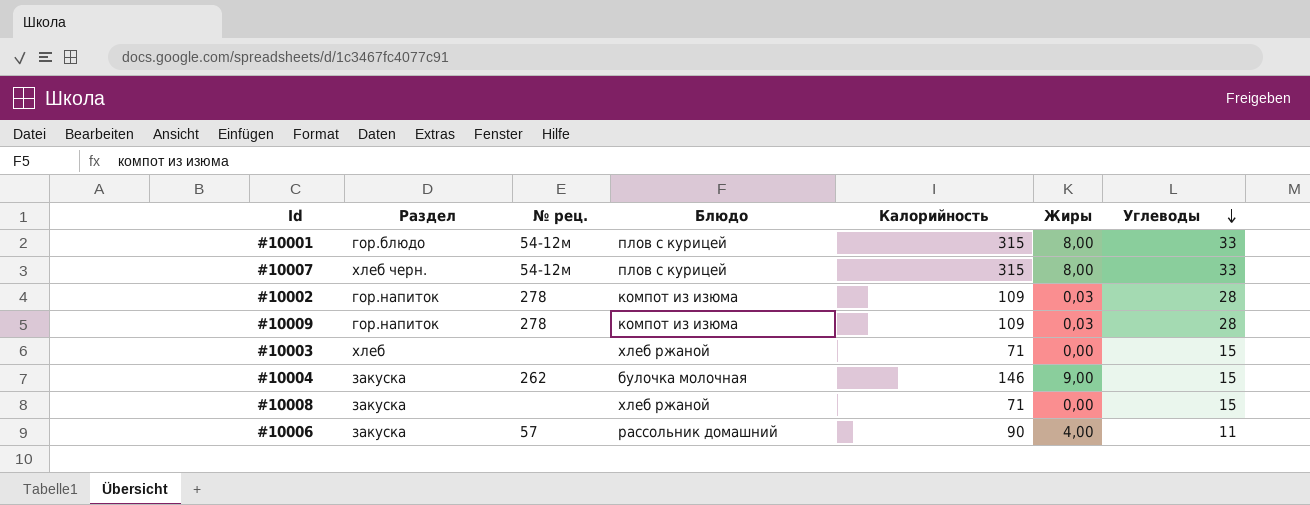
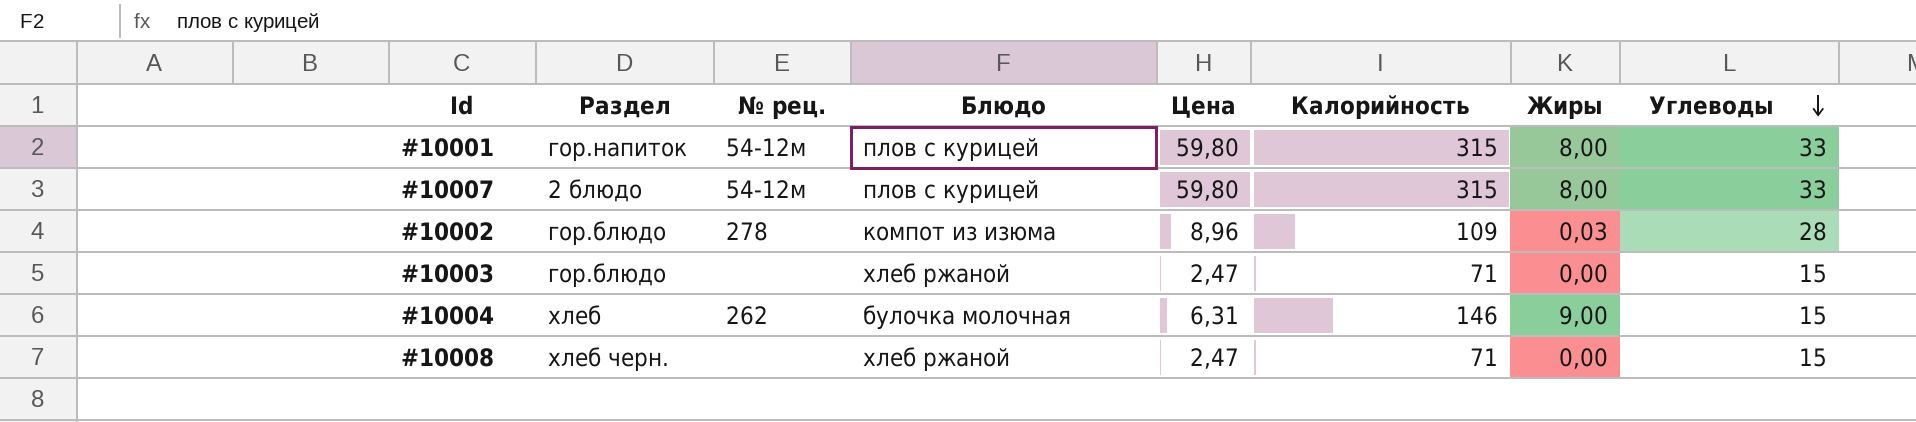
column Цена | position: none -> 5
row #10009: гор.напиток | 278 | компот из изюма | 109 | 0,03 | 28 -> none
row #10006: закуска | 57 | рассольник домашний | 90 | 4,00 | 11 -> none
#10001 | Раздел: гор.блюдо -> гор.напиток
#10007 | Раздел: хлеб черн. -> 2 блюдо
#10002 | Раздел: гор.напиток -> гор.блюдо
#10003 | Раздел: хлеб -> гор.блюдо
#10004 | Раздел: закуска -> хлеб
#10008 | Раздел: закуска -> хлеб черн.

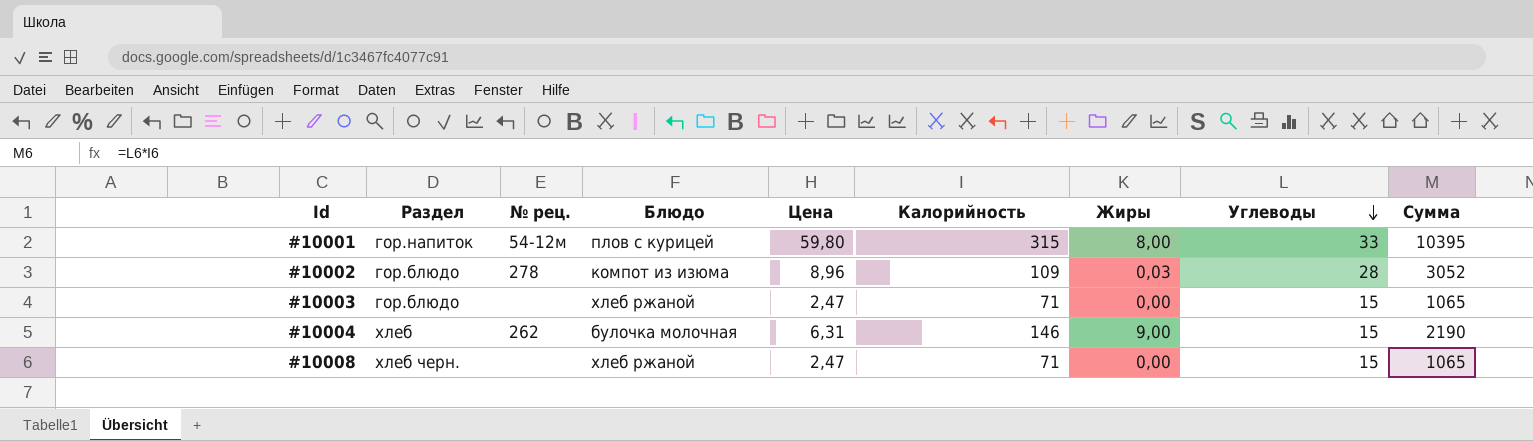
column Сумма | formula: none -> [Калорийность] * [Углеводы]
row #10007: 2 блюдо | 54-12м | плов с курицей | 59,80 | 315 | 8,00 | 33 -> none

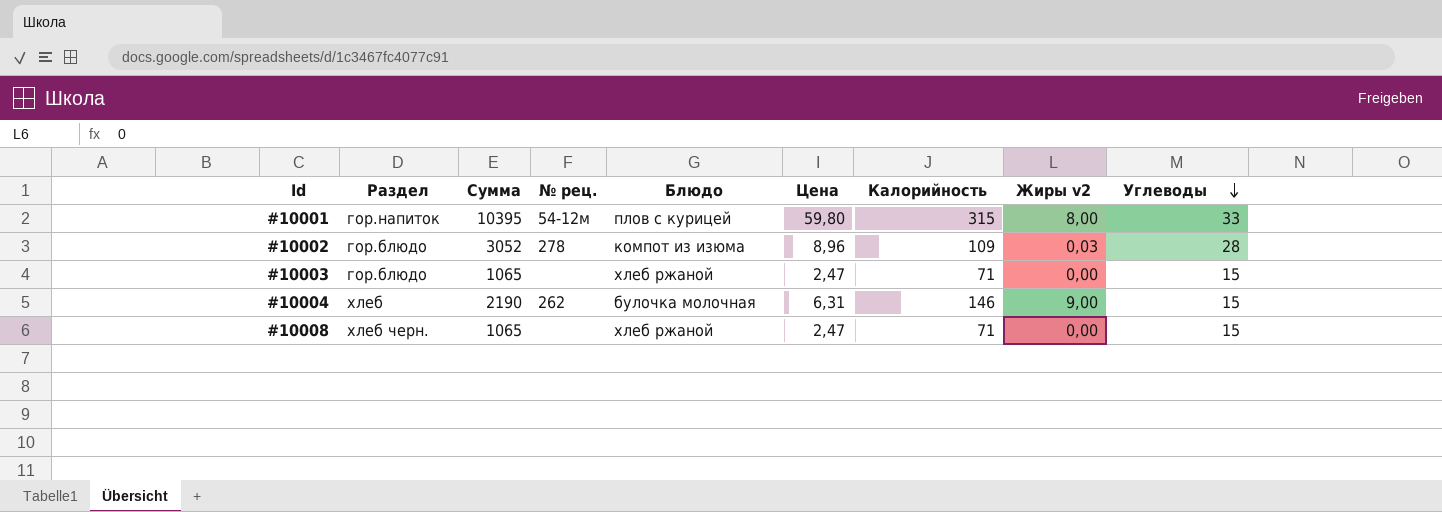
column Сумма | position: 9 -> 3
column name: Жиры -> Жиры v2

